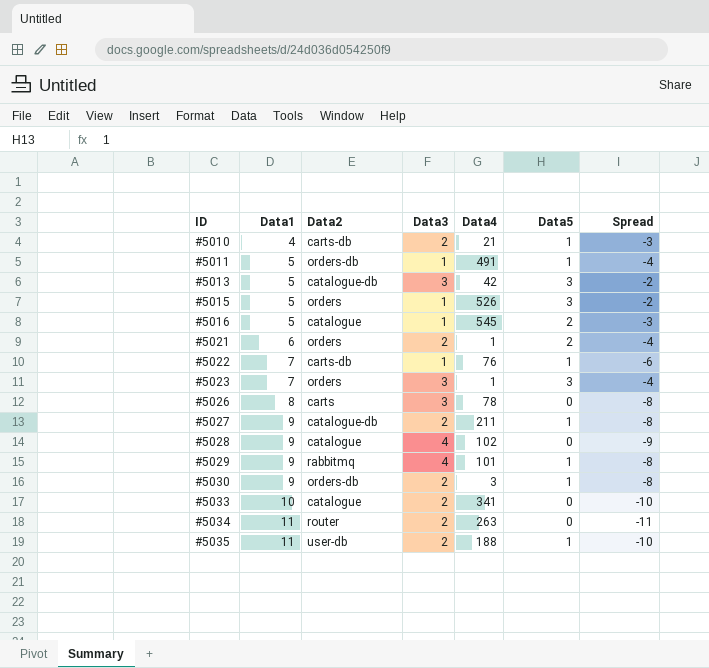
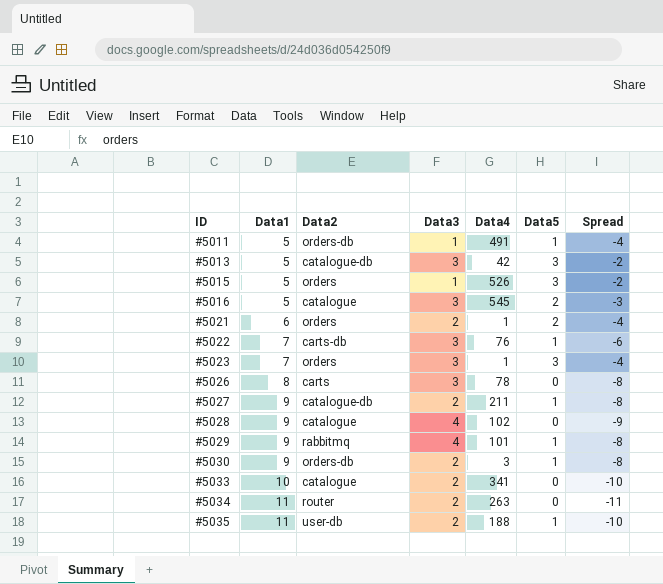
row #5010: 4 | carts-db | 2 | 21 | 1 | -3 -> none
#5016 | Data3: 1 -> 3
#5022 | Data3: 1 -> 3

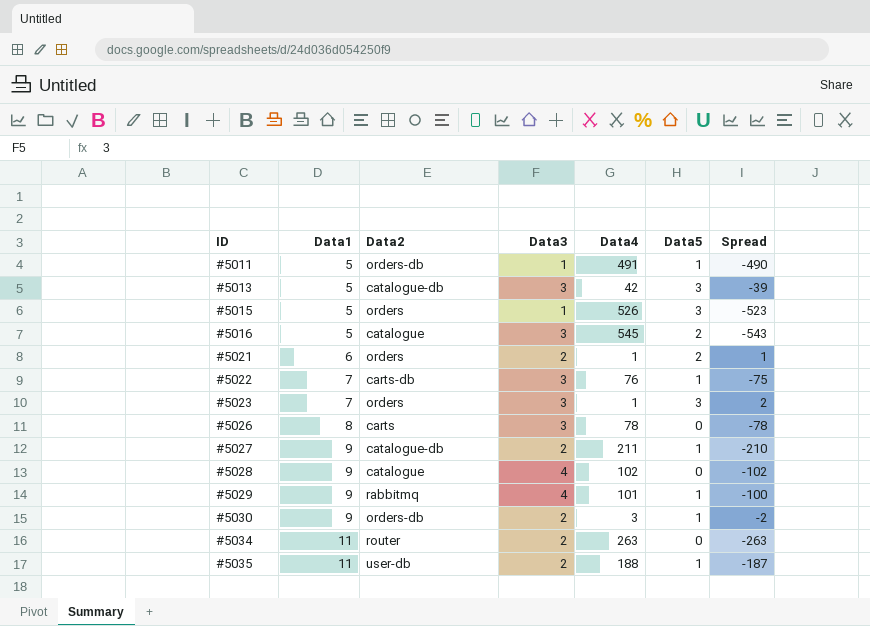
column Spread | formula: [Data5] - [Data1] -> [Data5] - [Data4]
row #5033: 10 | catalogue | 2 | 341 | 0 | -10 -> none

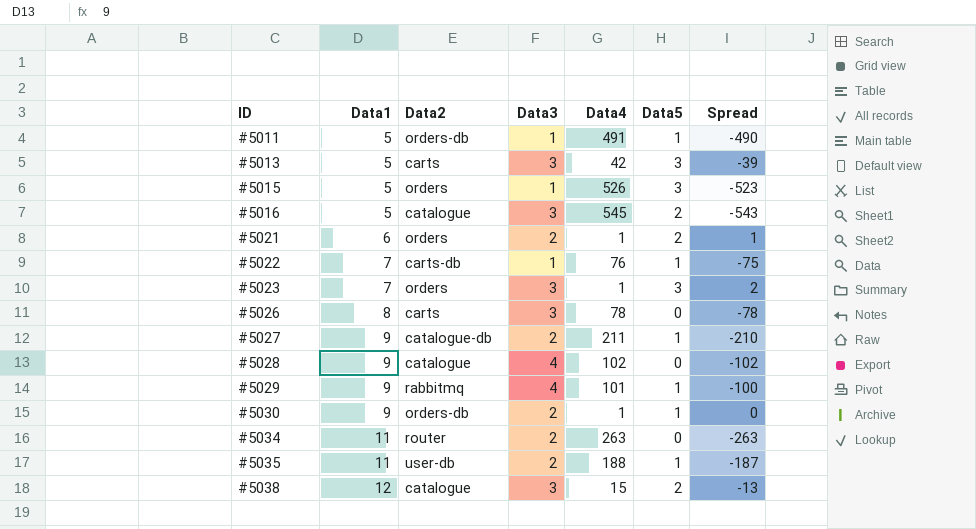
#5013 | Data2: catalogue-db -> carts
#5022 | Data3: 3 -> 1
#5030 | Data4: 3 -> 1
#5030 | Spread: -2 -> 0
row #5038: none -> 12 | catalogue | 3 | 15 | 2 | -13

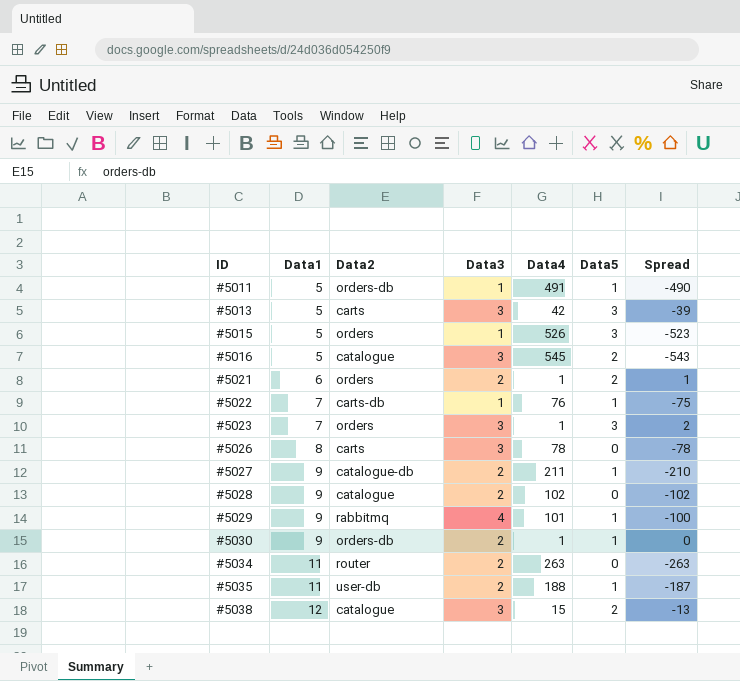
#5028 | Data3: 4 -> 2

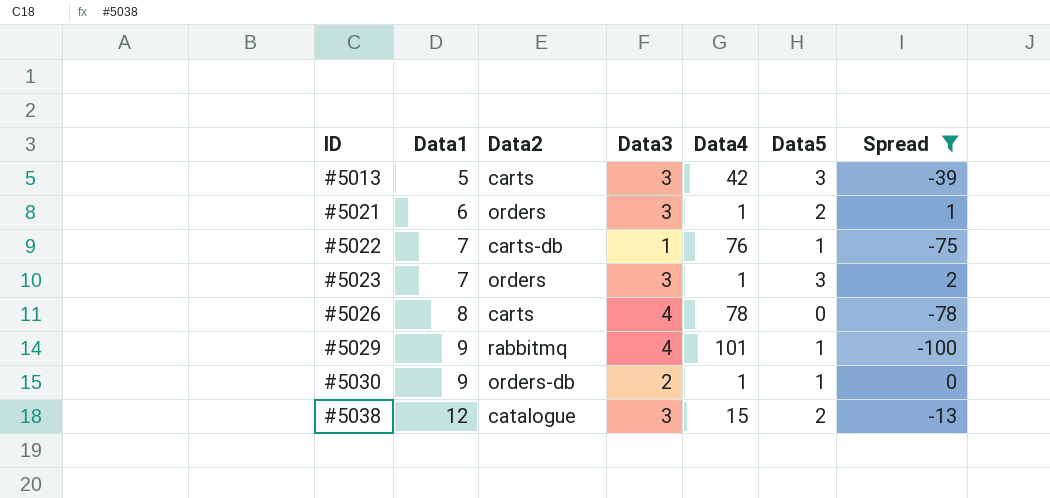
filter: none -> Spread >= -100
#5021 | Data3: 2 -> 3
#5026 | Data3: 3 -> 4

